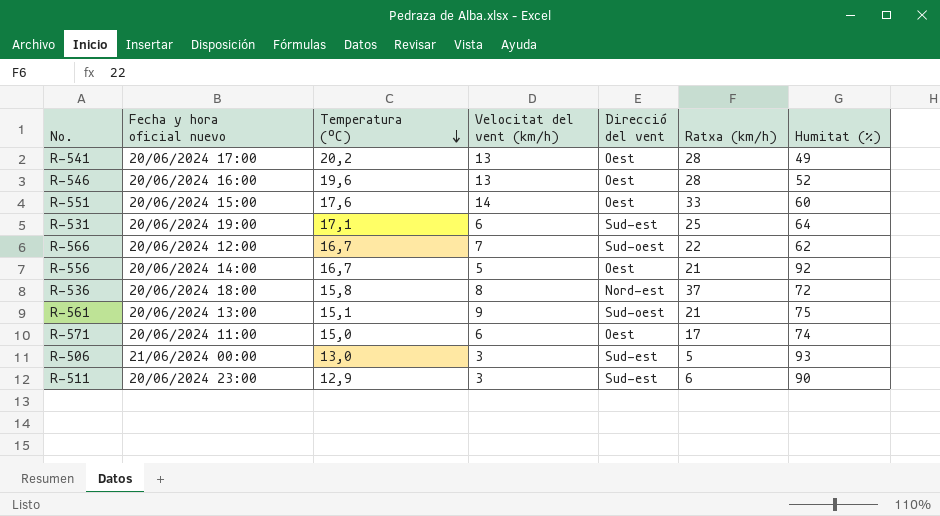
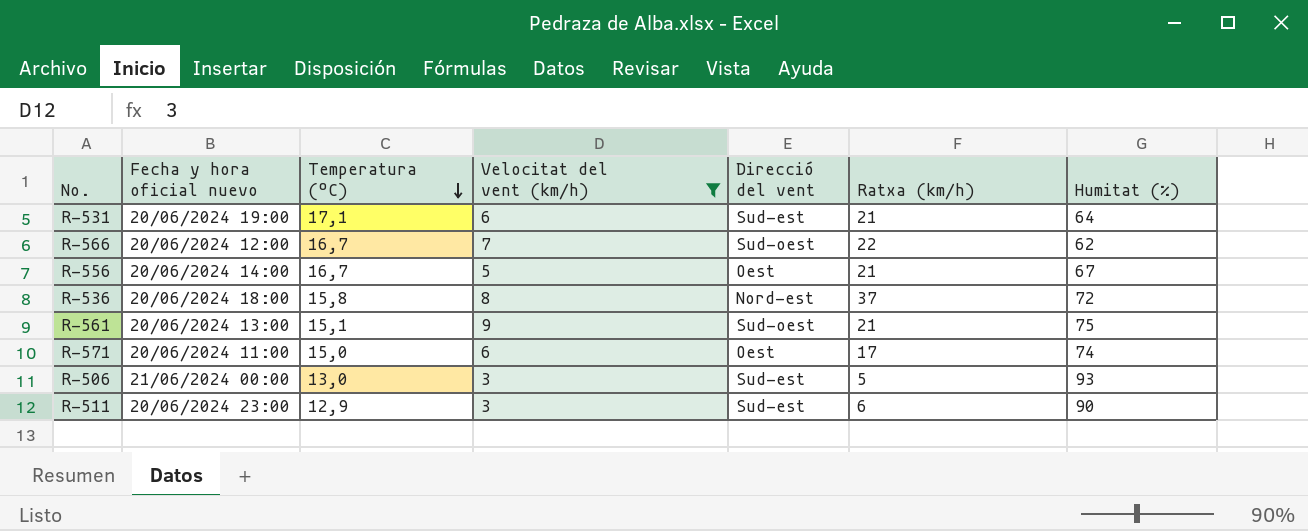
filter: none -> Velocitat del vent (km/h) <= 9
R-531 | Ratxa (km/h): 25 -> 21
R-556 | Humitat (%): 92 -> 67

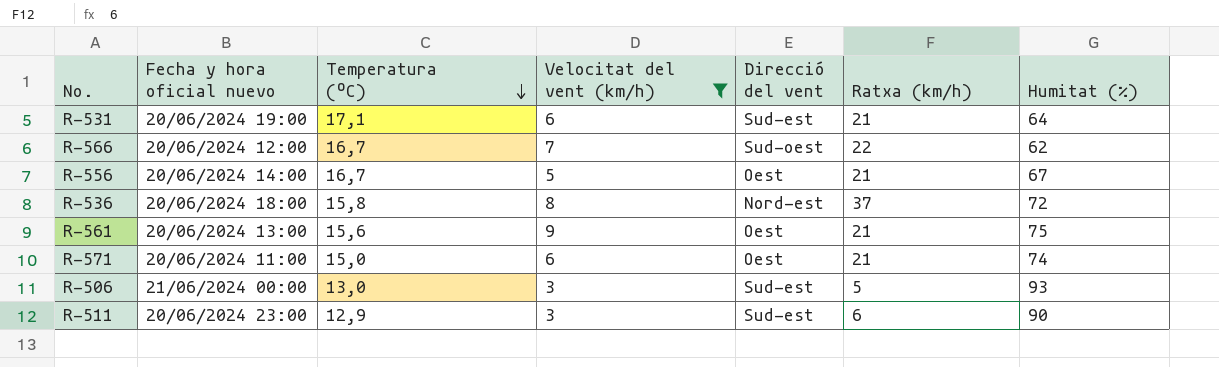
R-561 | Temperatura (ºC): 15,1 -> 15,6
R-561 | Direcció del vent: Sud-oest -> Oest
R-571 | Ratxa (km/h): 17 -> 21

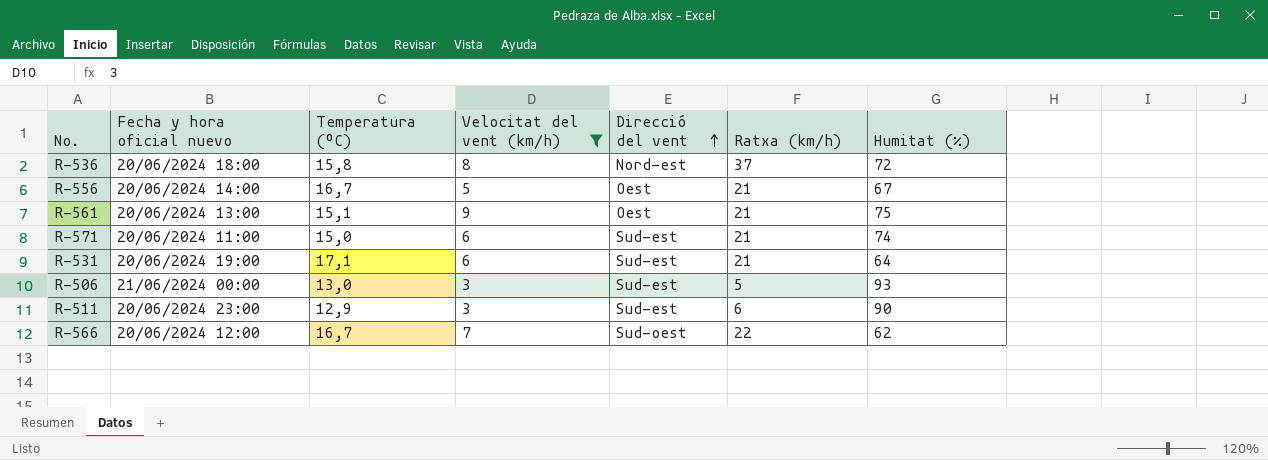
row order: Temperatura (ºC) descending -> Direcció del vent ascending
R-561 | Temperatura (ºC): 15,6 -> 15,1
R-571 | Direcció del vent: Oest -> Sud-est

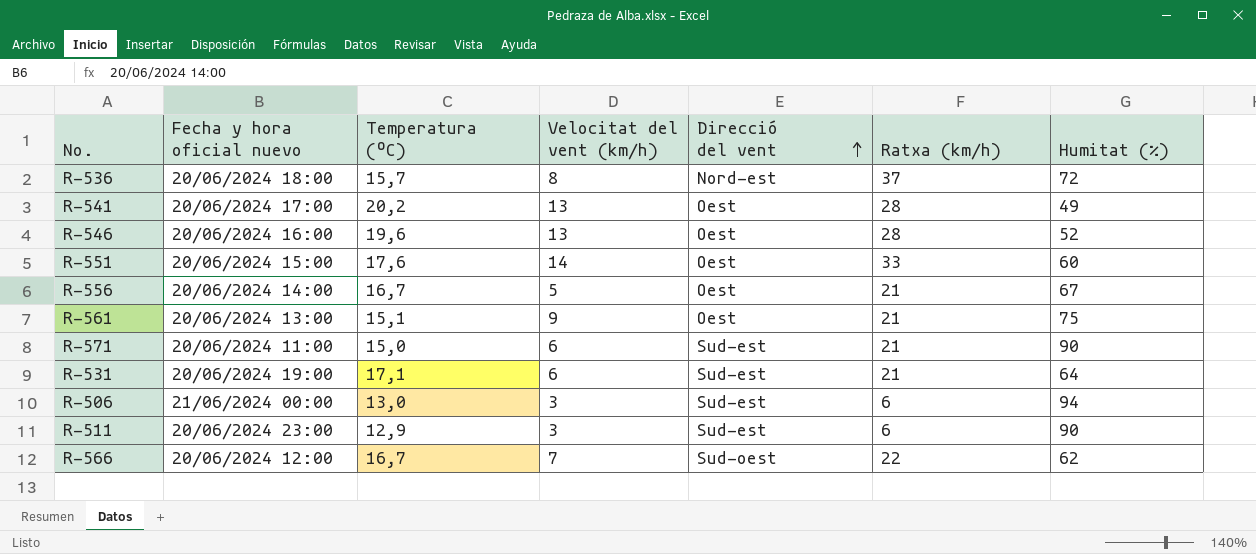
filter: Velocitat del vent (km/h) <= 9 -> none
R-536 | Temperatura (ºC): 15,8 -> 15,7
R-571 | Humitat (%): 74 -> 90
R-506 | Ratxa (km/h): 5 -> 6
R-506 | Humitat (%): 93 -> 94

